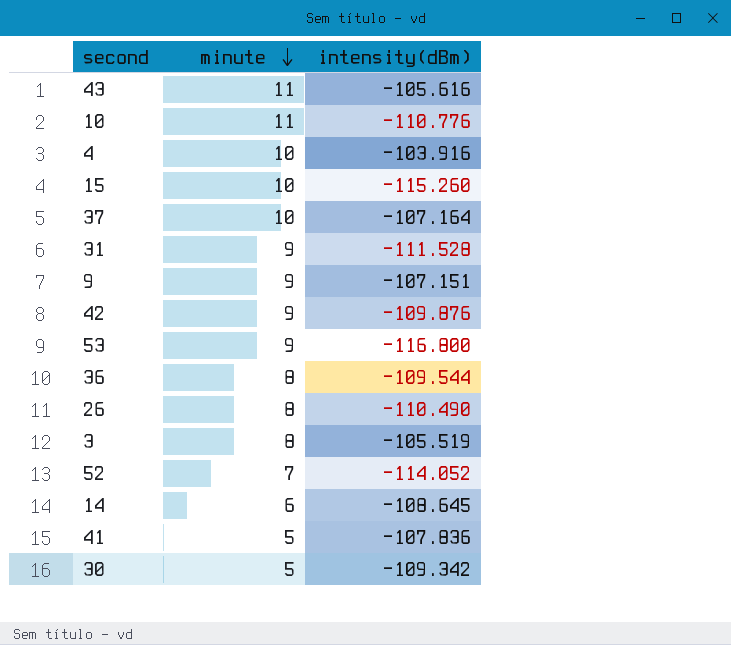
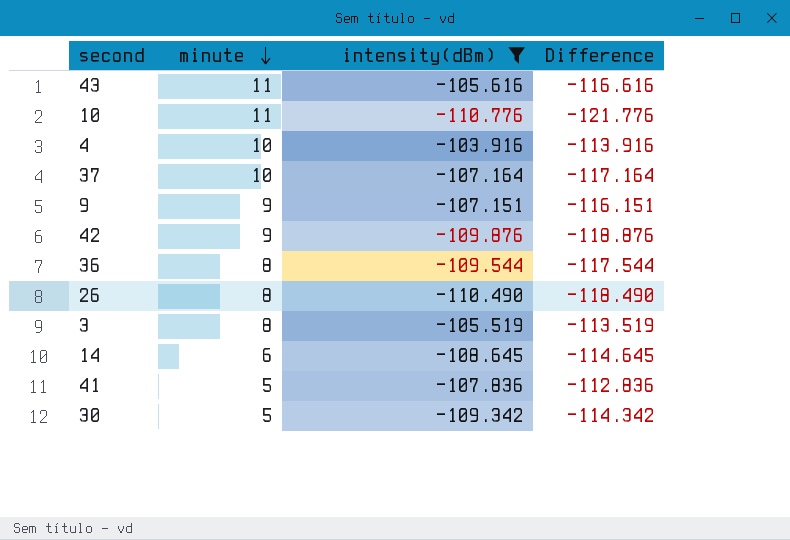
filter: none -> intensity(dBm) >= -110.776
column Difference | formula: none -> [intensity(dBm)] - [minute]

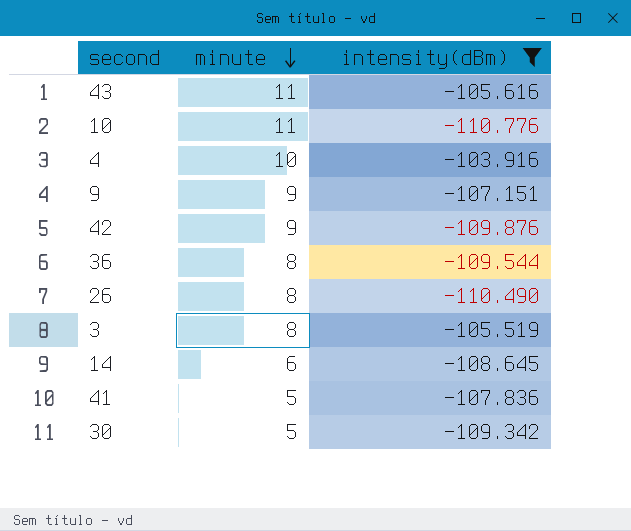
column Difference | formula: [intensity(dBm)] - [minute] -> none
row 37: 10 | -107.164 | -117.164 -> none

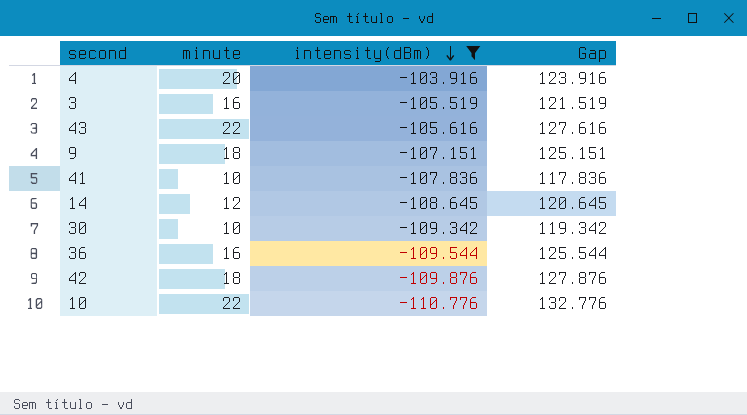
row order: minute descending -> intensity(dBm) descending
column Gap | formula: none -> [minute] - [intensity(dBm)]
row 26: 8 | -110.490 -> none
4 | minute: 10 -> 20
3 | minute: 8 -> 16
43 | minute: 11 -> 22
9 | minute: 9 -> 18
41 | minute: 5 -> 10
14 | minute: 6 -> 12
30 | minute: 5 -> 10
36 | minute: 8 -> 16
42 | minute: 9 -> 18
10 | minute: 11 -> 22

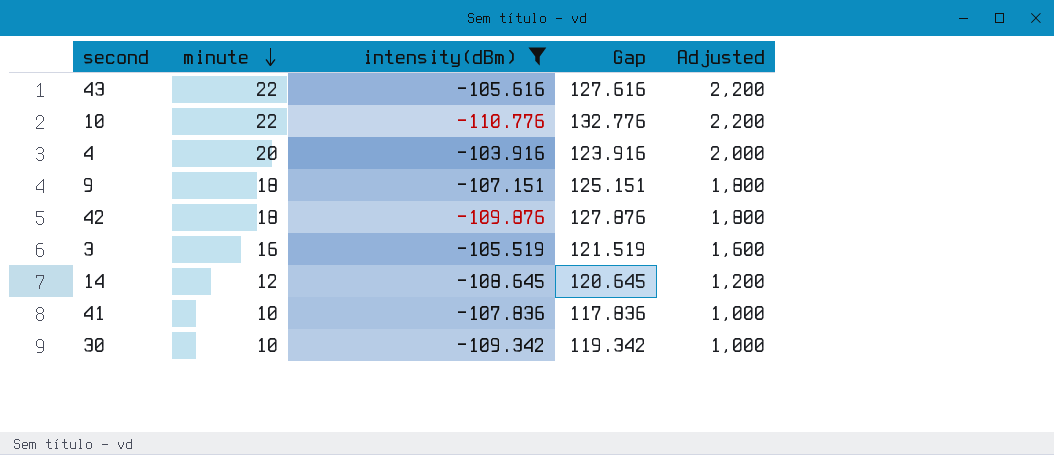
row order: intensity(dBm) descending -> minute descending
column Adjusted | formula: none -> [minute] * 100
row 36: 16 | -109.544 | 125.544 -> none

